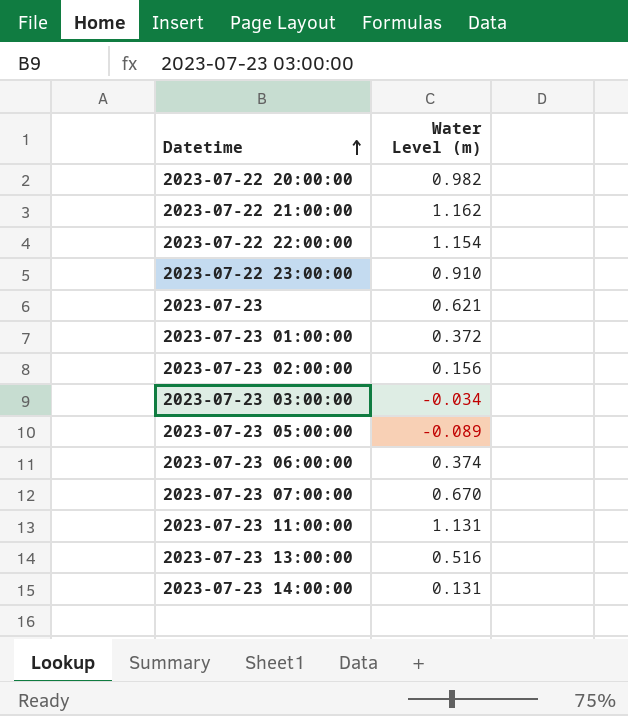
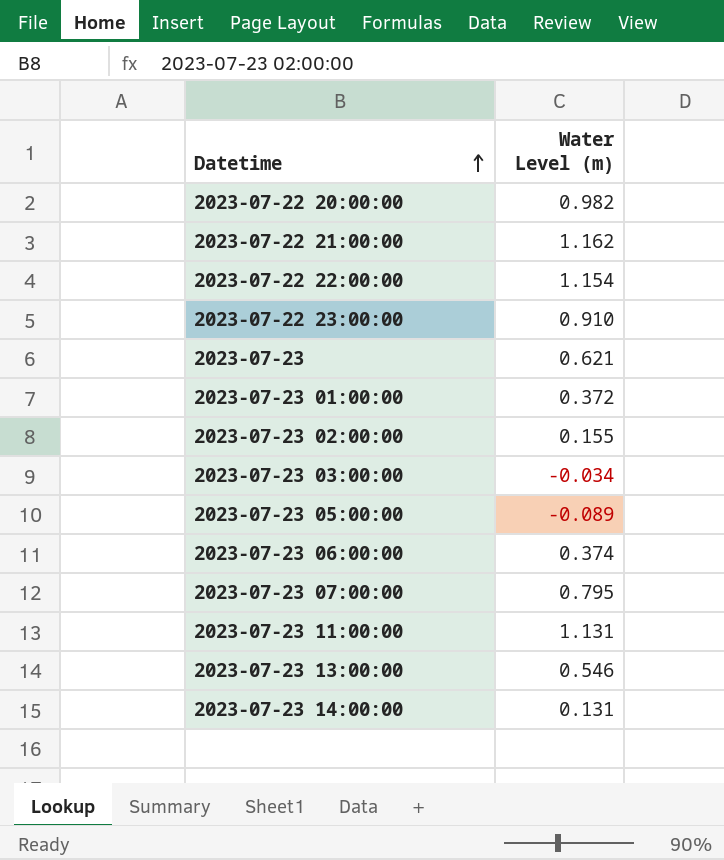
2023-07-23 02:00:00 | Water Level (m): 0.156 -> 0.155
2023-07-23 07:00:00 | Water Level (m): 0.670 -> 0.795
2023-07-23 13:00:00 | Water Level (m): 0.516 -> 0.546

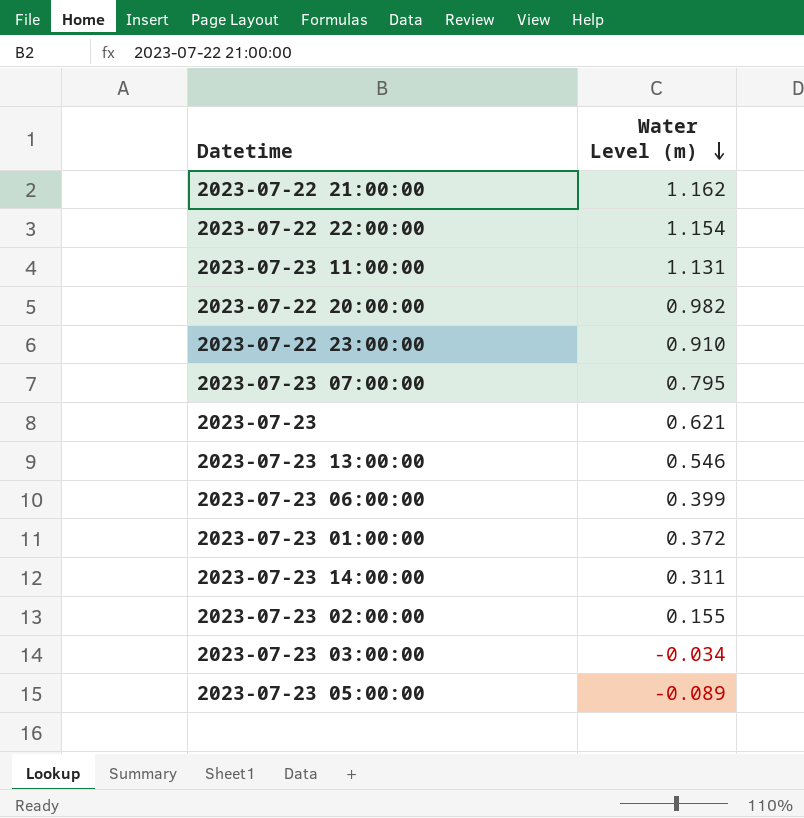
row order: Datetime ascending -> Water Level (m) descending
2023-07-23 06:00:00 | Water Level (m): 0.374 -> 0.399
2023-07-23 14:00:00 | Water Level (m): 0.131 -> 0.311

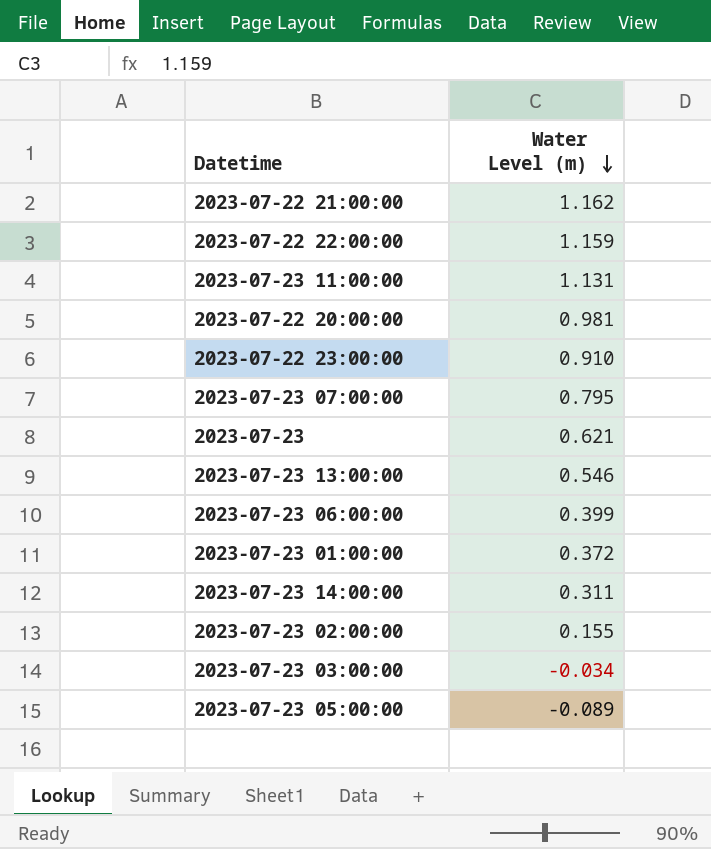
2023-07-22 22:00:00 | Water Level (m): 1.154 -> 1.159
2023-07-22 20:00:00 | Water Level (m): 0.982 -> 0.981

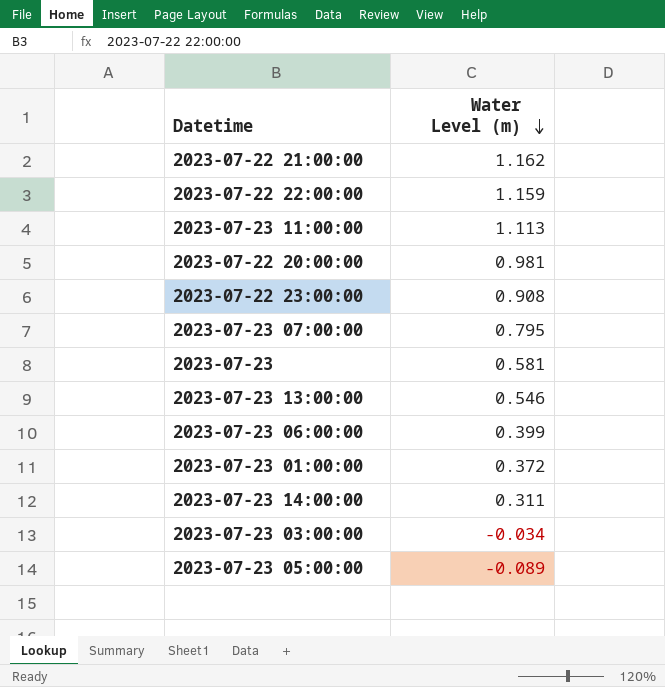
row 2023-07-23 02:00:00: 0.155 -> none
2023-07-23 11:00:00 | Water Level (m): 1.131 -> 1.113
2023-07-22 23:00:00 | Water Level (m): 0.910 -> 0.908
2023-07-23 | Water Level (m): 0.621 -> 0.581

